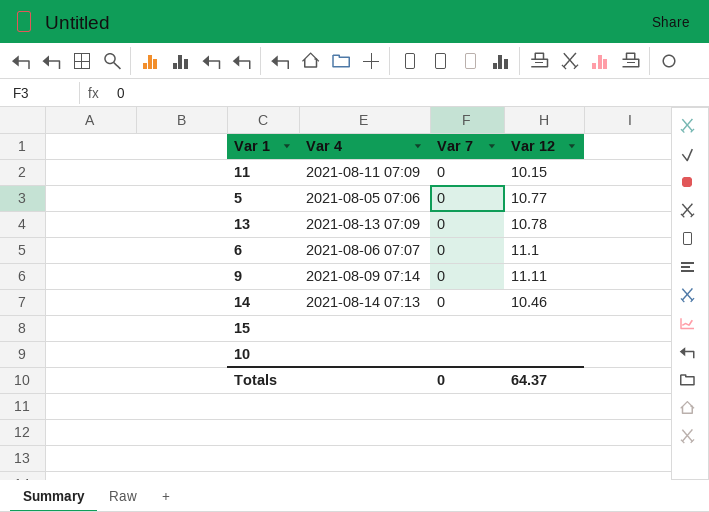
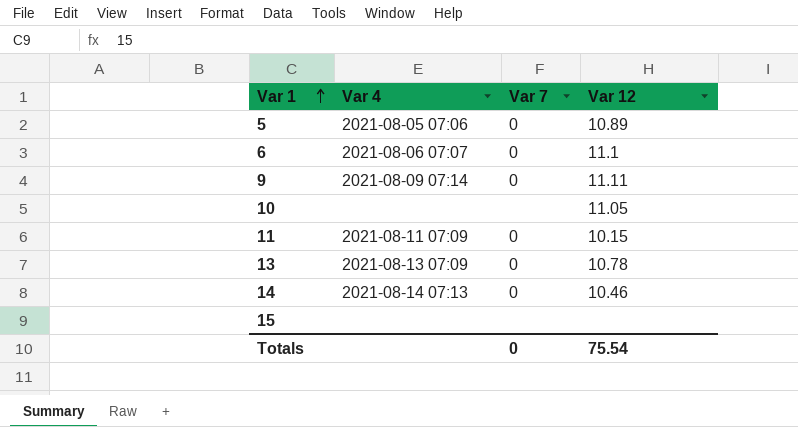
row order: none -> Var 1 ascending
5 | Var 12: 10.77 -> 10.89
10 | Var 12: none -> 11.05
Totals | Var 12: 64.37 -> 75.54

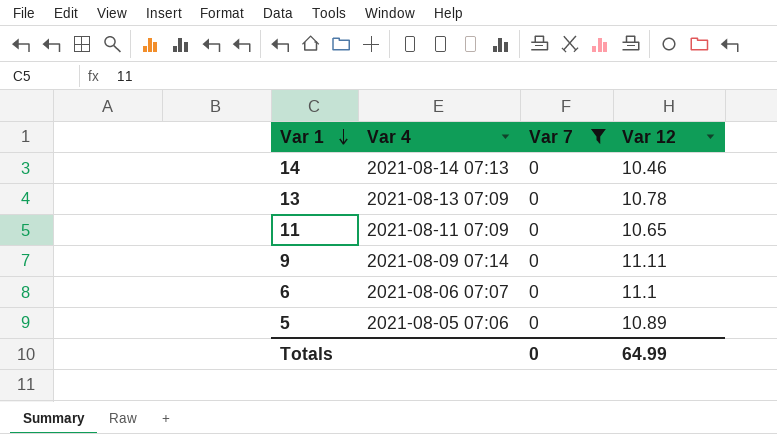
filter: none -> Var 7 = 0
row order: Var 1 ascending -> Var 1 descending
11 | Var 12: 10.15 -> 10.65
Totals | Var 12: 75.54 -> 64.99

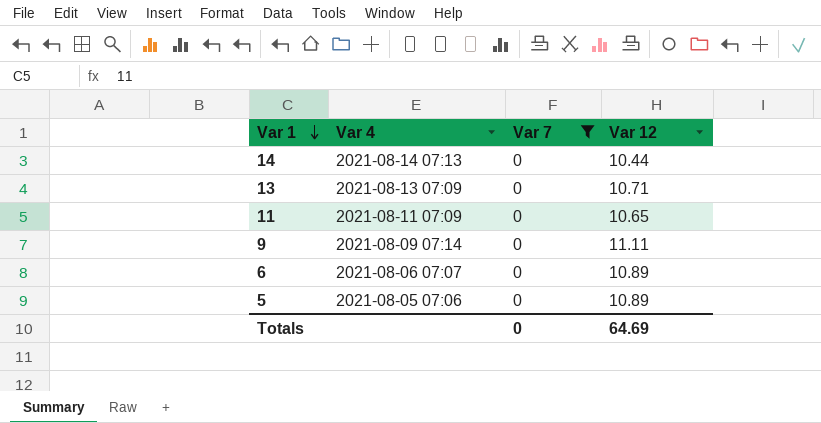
14 | Var 12: 10.46 -> 10.44
13 | Var 12: 10.78 -> 10.71
6 | Var 12: 11.1 -> 10.89
Totals | Var 12: 64.99 -> 64.69

